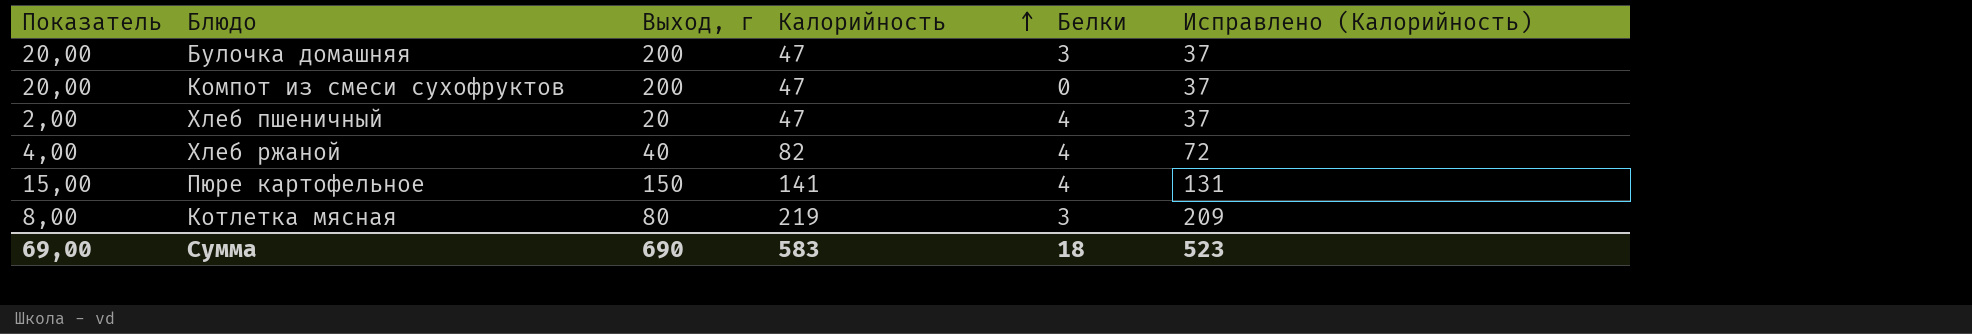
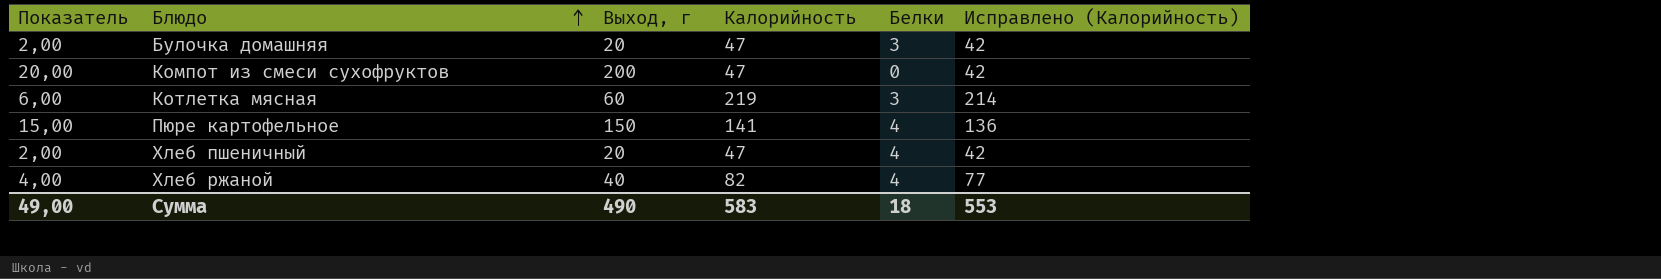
row order: Калорийность ascending -> Блюдо ascending
column Исправлено (Калорийность) | formula: [Калорийность] - 10 -> [Калорийность] - 5
Булочка домашняя | Показатель: 20,00 -> 2,00
Булочка домашняя | Выход, г: 200 -> 20
Котлетка мясная | Показатель: 8,00 -> 6,00
Котлетка мясная | Выход, г: 80 -> 60
Сумма | Показатель: 69,00 -> 49,00
Сумма | Выход, г: 690 -> 490
Сумма | Исправлено (Калорийность): 523 -> 553

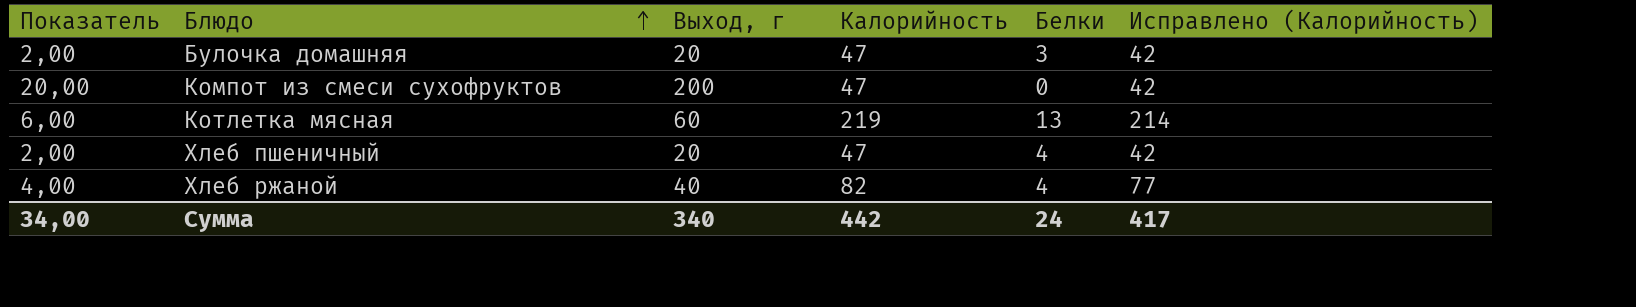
row Пюре картофельное: 15,00 | 150 | 141 | 4 | 136 -> none
Котлетка мясная | Белки: 3 -> 13
Сумма | Показатель: 49,00 -> 34,00
Сумма | Выход, г: 490 -> 340
Сумма | Калорийность: 583 -> 442
Сумма | Белки: 18 -> 24
Сумма | Исправлено (Калорийность): 553 -> 417

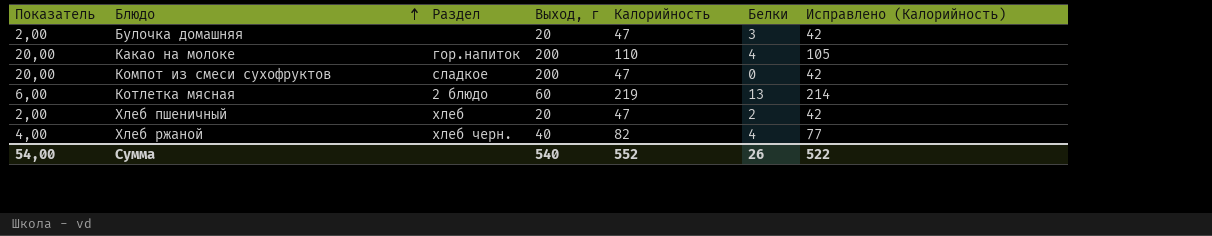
column Раздел | position: none -> 3
row Какао на молоке: none -> 20,00 | гор.напиток | 200 | 110 | 4 | 105
Хлеб пшеничный | Белки: 4 -> 2
Сумма | Показатель: 34,00 -> 54,00
Сумма | Выход, г: 340 -> 540
Сумма | Калорийность: 442 -> 552
Сумма | Белки: 24 -> 26
Сумма | Исправлено (Калорийность): 417 -> 522

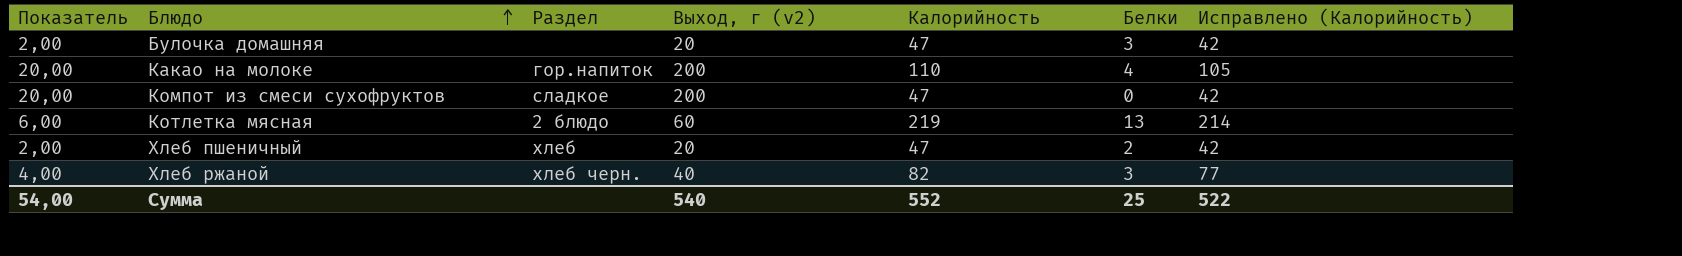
column name: Выход, г -> Выход, г (v2)
Хлеб ржаной | Белки: 4 -> 3
Сумма | Белки: 26 -> 25

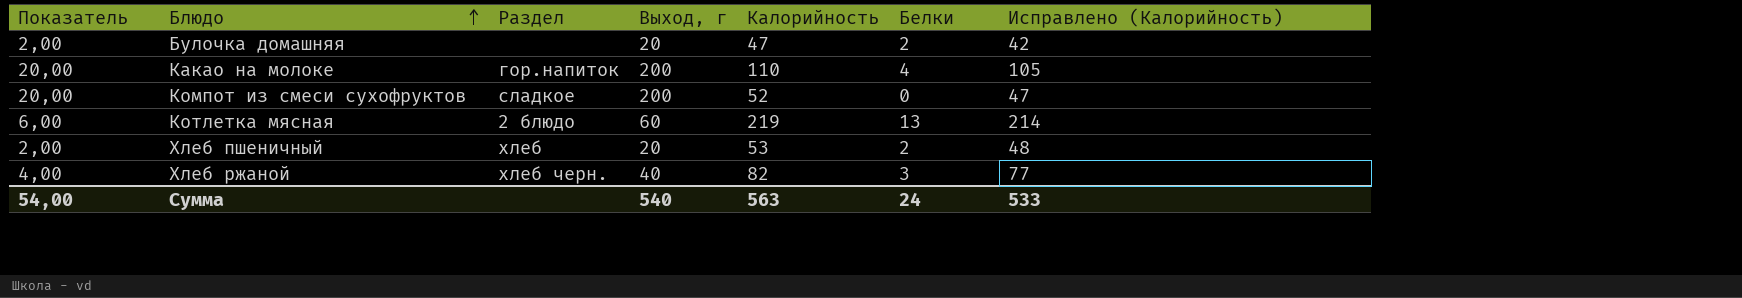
column name: Выход, г (v2) -> Выход, г
Булочка домашняя | Белки: 3 -> 2
Компот из смеси сухофруктов | Калорийность: 47 -> 52
Компот из смеси сухофруктов | Исправлено (Калорийность): 42 -> 47
Хлеб пшеничный | Калорийность: 47 -> 53
Хлеб пшеничный | Исправлено (Калорийность): 42 -> 48
Сумма | Калорийность: 552 -> 563
Сумма | Белки: 25 -> 24
Сумма | Исправлено (Калорийность): 522 -> 533

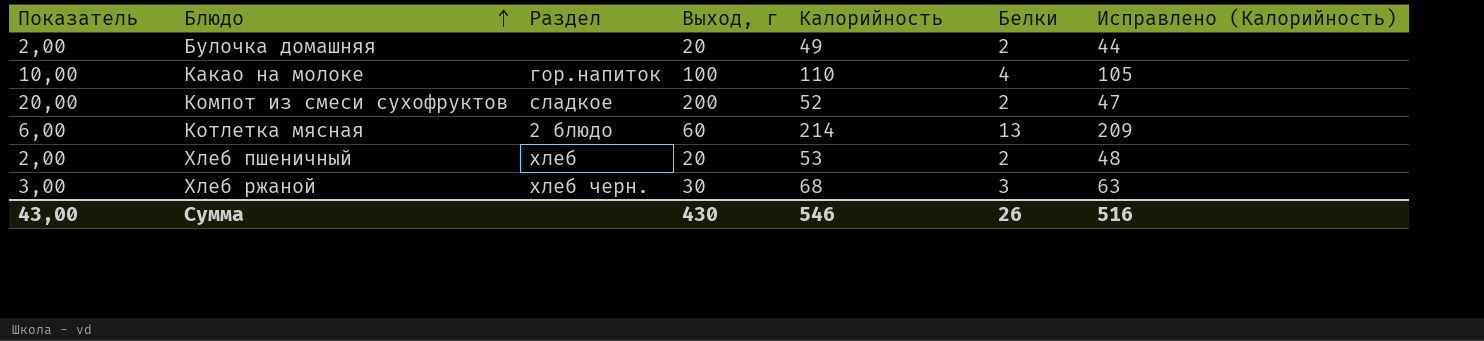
Булочка домашняя | Калорийность: 47 -> 49
Булочка домашняя | Исправлено (Калорийность): 42 -> 44
Какао на молоке | Показатель: 20,00 -> 10,00
Какао на молоке | Выход, г: 200 -> 100
Компот из смеси сухофруктов | Белки: 0 -> 2
Котлетка мясная | Калорийность: 219 -> 214
Котлетка мясная | Исправлено (Калорийность): 214 -> 209
Хлеб ржаной | Показатель: 4,00 -> 3,00
Хлеб ржаной | Выход, г: 40 -> 30
Хлеб ржаной | Калорийность: 82 -> 68
Хлеб ржаной | Исправлено (Калорийность): 77 -> 63
Сумма | Показатель: 54,00 -> 43,00
Сумма | Выход, г: 540 -> 430
Сумма | Калорийность: 563 -> 546
Сумма | Белки: 24 -> 26
Сумма | Исправлено (Калорийность): 533 -> 516

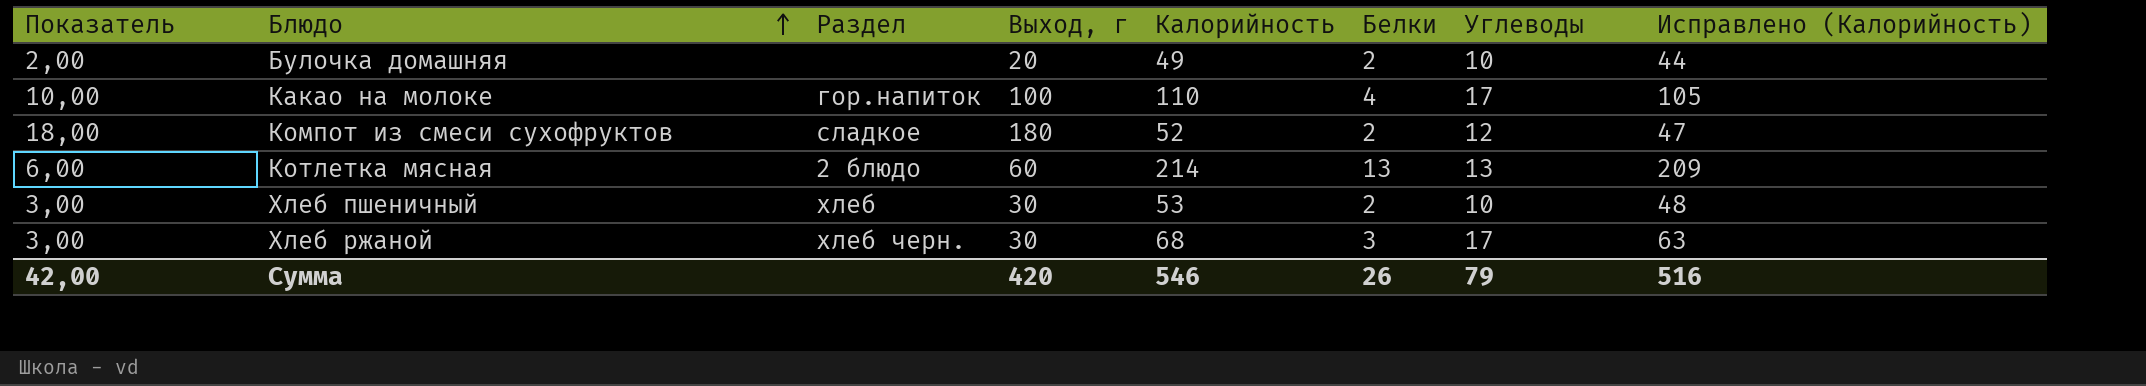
column Углеводы | position: none -> 7
Компот из смеси сухофруктов | Показатель: 20,00 -> 18,00
Компот из смеси сухофруктов | Выход, г: 200 -> 180
Хлеб пшеничный | Показатель: 2,00 -> 3,00
Хлеб пшеничный | Выход, г: 20 -> 30
Сумма | Показатель: 43,00 -> 42,00
Сумма | Выход, г: 430 -> 420

